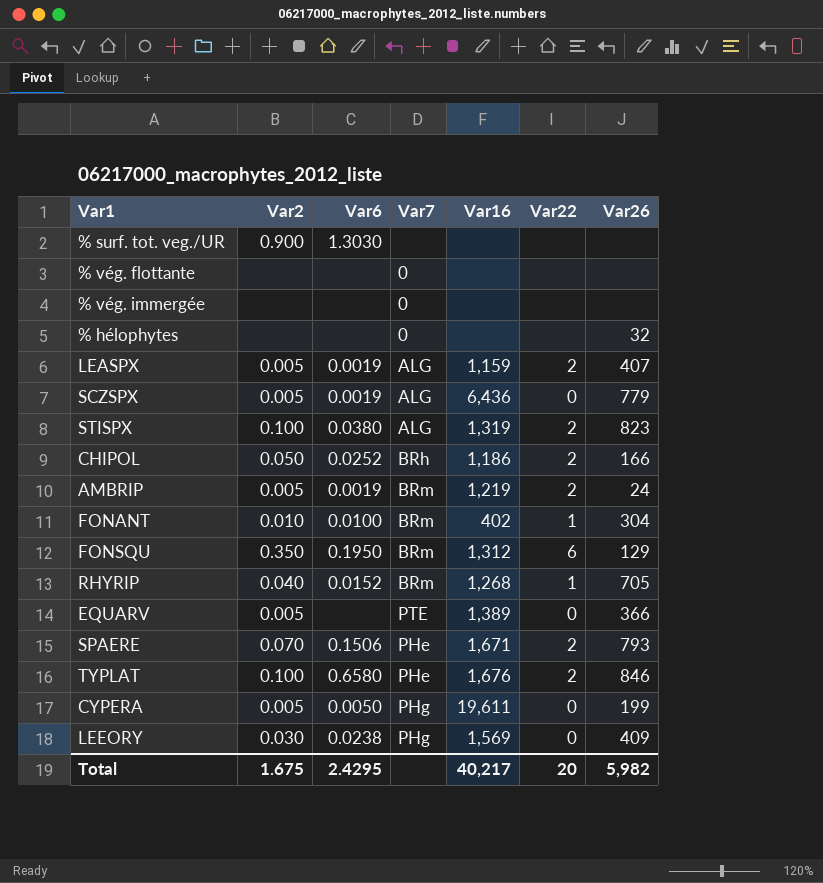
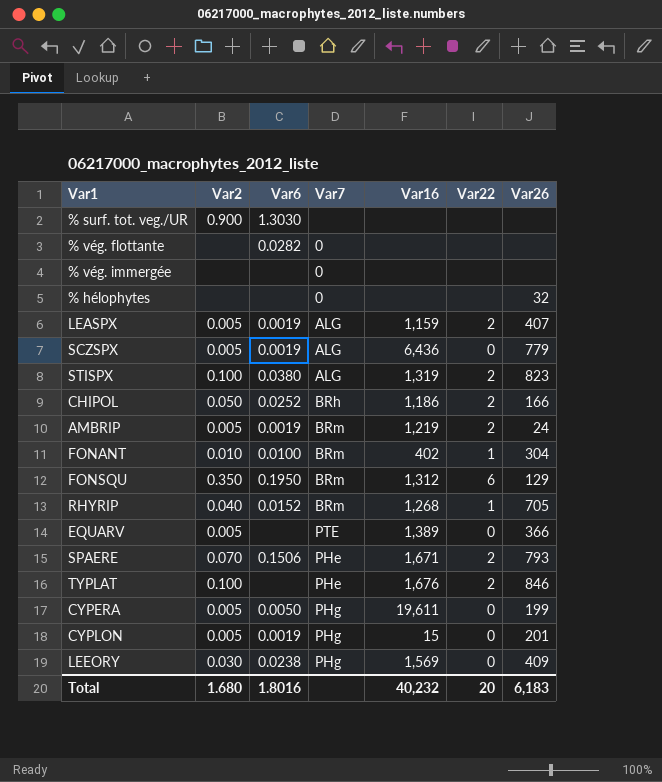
% vég. flottante | Var6: none -> 0.0282
TYPLAT | Var6: 0.6580 -> none
row CYPLON: none -> 0.005 | 0.0019 | PHg | 15 | 0 | 201
Total | Var2: 1.675 -> 1.680
Total | Var6: 2.4295 -> 1.8016
Total | Var16: 40,217 -> 40,232
Total | Var26: 5,982 -> 6,183

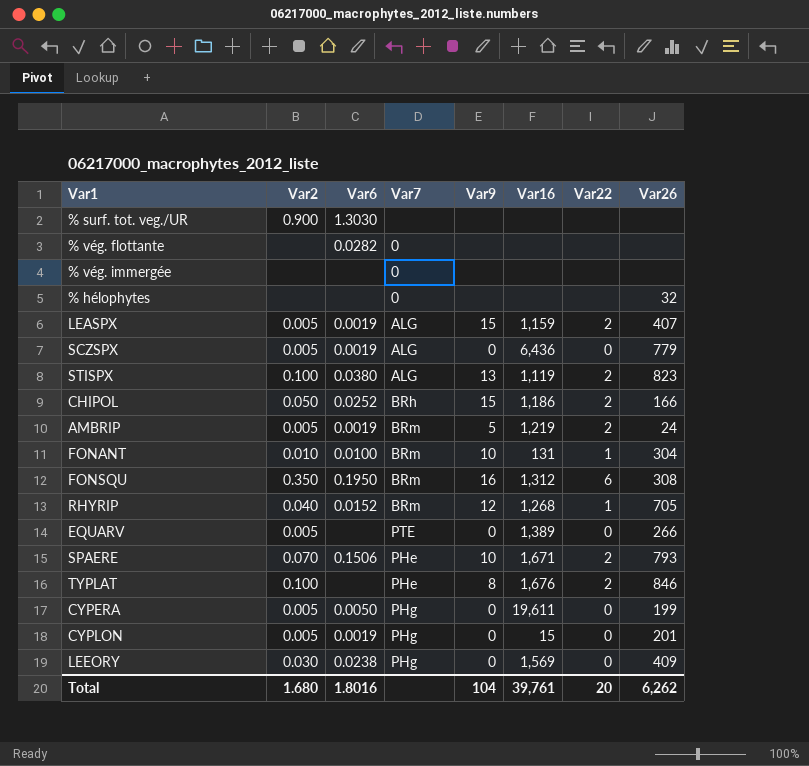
column Var9 | position: none -> 5
STISPX | Var16: 1,319 -> 1,119
FONANT | Var16: 402 -> 131
FONSQU | Var26: 129 -> 308
EQUARV | Var26: 366 -> 266
Total | Var16: 40,232 -> 39,761
Total | Var26: 6,183 -> 6,262

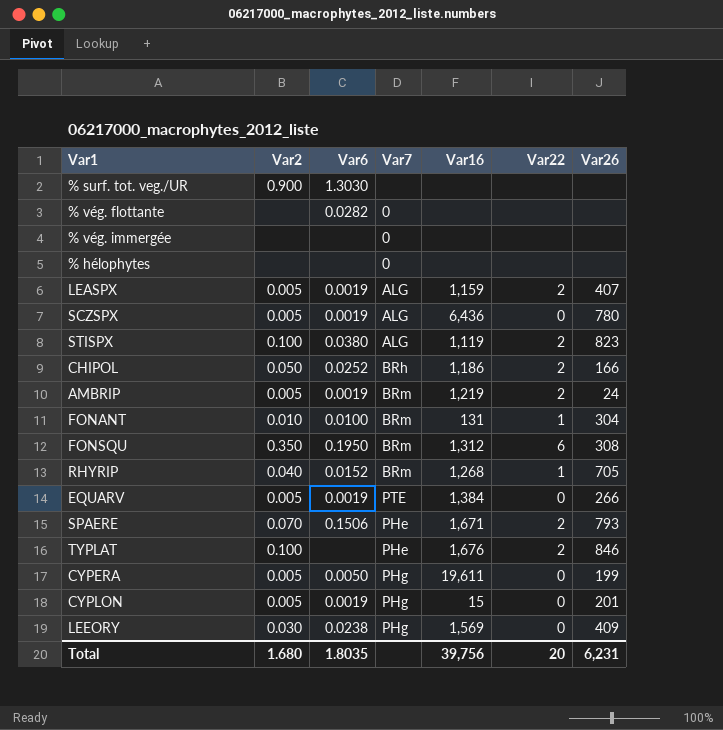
column Var9 | position: 5 -> none
% hélophytes | Var26: 32 -> none
SCZSPX | Var26: 779 -> 780
EQUARV | Var6: none -> 0.0019
EQUARV | Var16: 1,389 -> 1,384
Total | Var6: 1.8016 -> 1.8035
Total | Var16: 39,761 -> 39,756
Total | Var26: 6,262 -> 6,231

